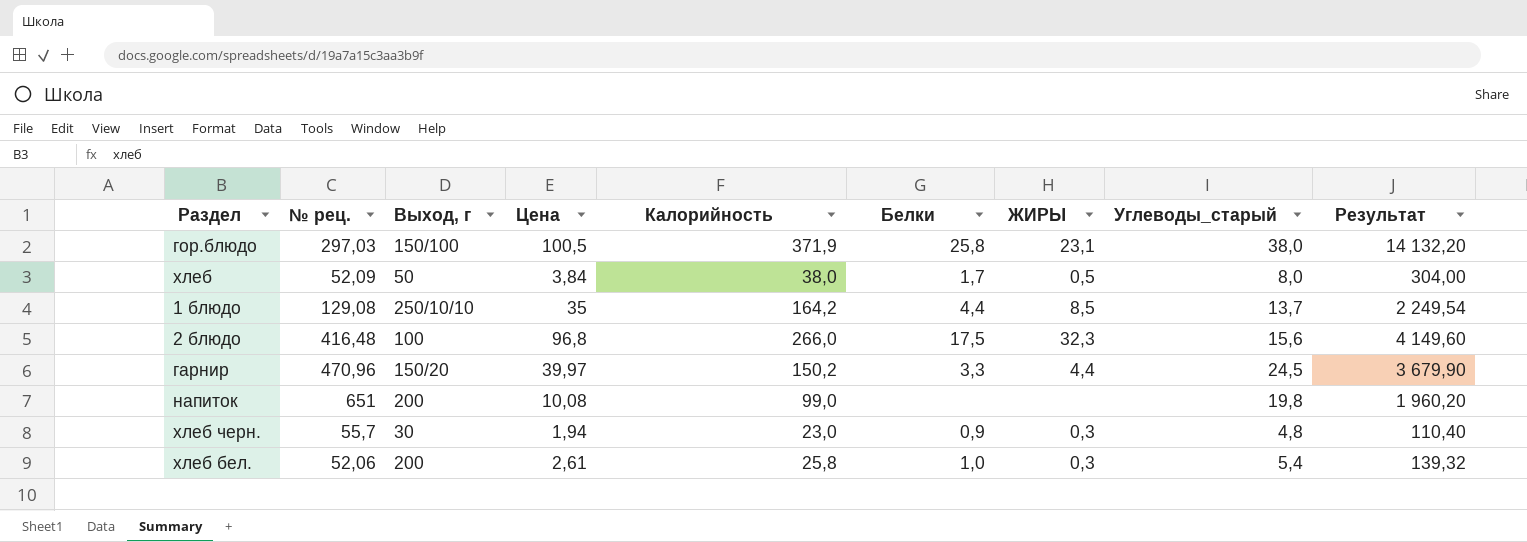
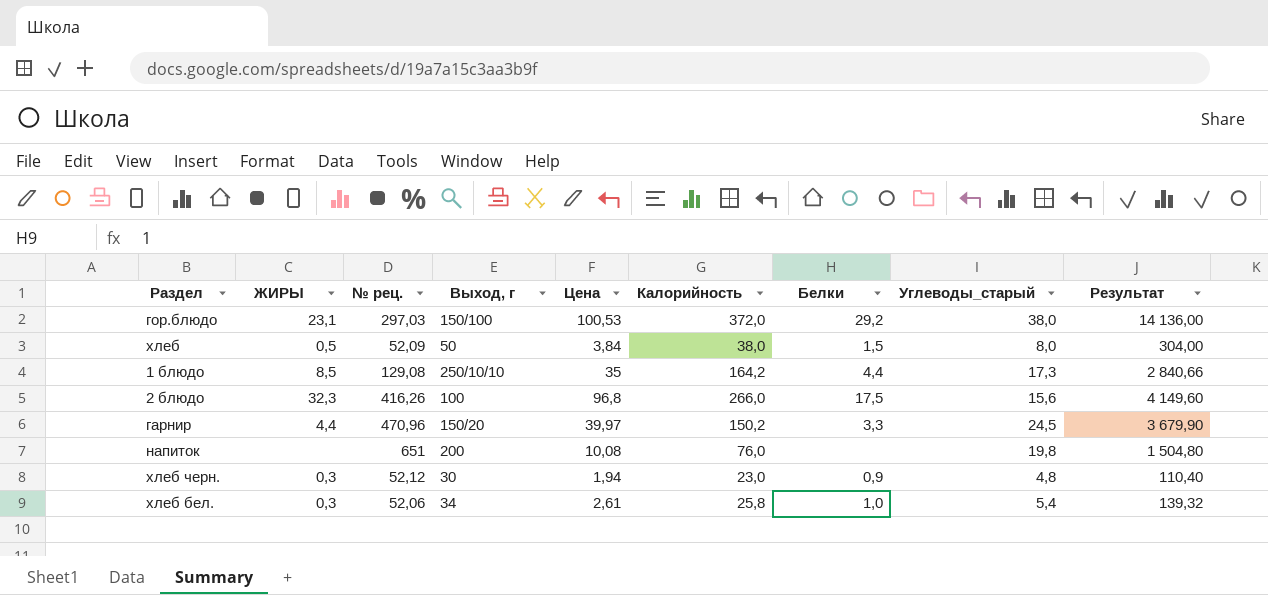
column ЖИРЫ | position: 7 -> 2
гор.блюдо | Цена: 100,5 -> 100,53
гор.блюдо | Калорийность: 371,9 -> 372,0
гор.блюдо | Белки: 25,8 -> 29,2
гор.блюдо | Результат: 14 132,20 -> 14 136,00
хлеб | Белки: 1,7 -> 1,5
1 блюдо | Углеводы_старый: 13,7 -> 17,3
1 блюдо | Результат: 2 249,54 -> 2 840,66
2 блюдо | № рец.: 416,48 -> 416,26
напиток | Калорийность: 99,0 -> 76,0
напиток | Результат: 1 960,20 -> 1 504,80
хлеб черн. | № рец.: 55,7 -> 52,12
хлеб бел. | Выход, г: 200 -> 34

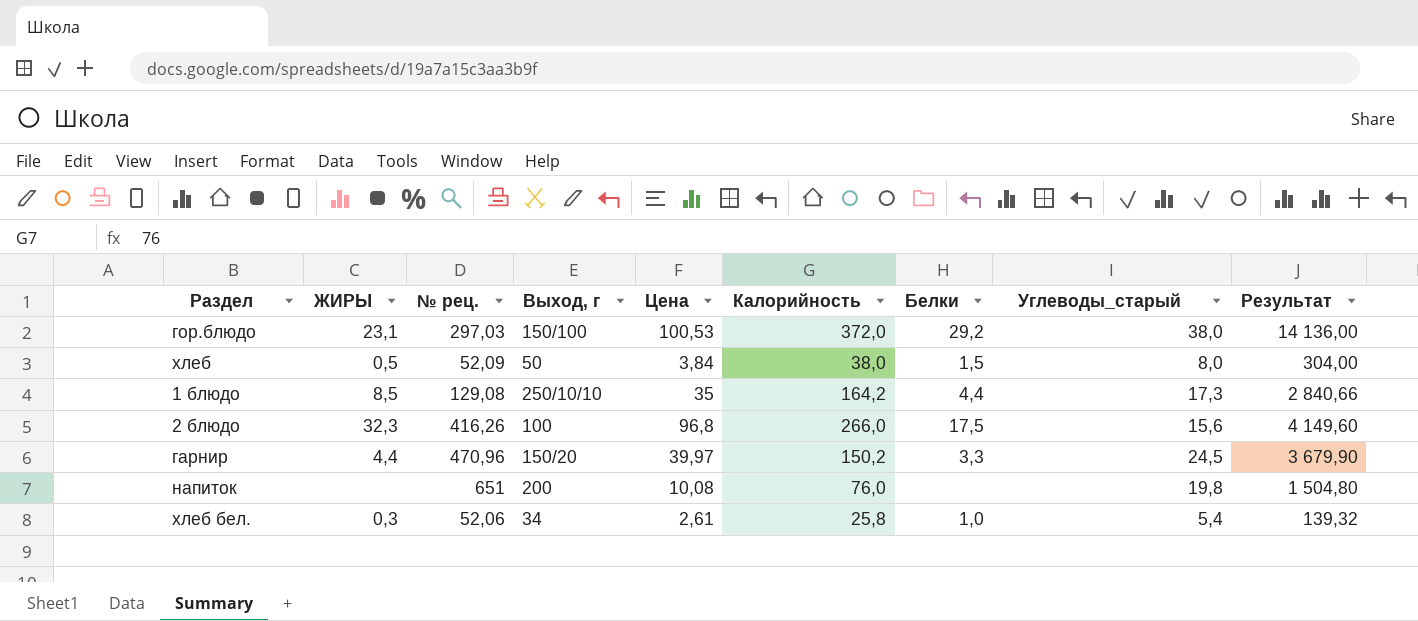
row хлеб черн.: 0,3 | 52,12 | 30 | 1,94 | 23,0 | 0,9 | 4,8 | 110,40 -> none

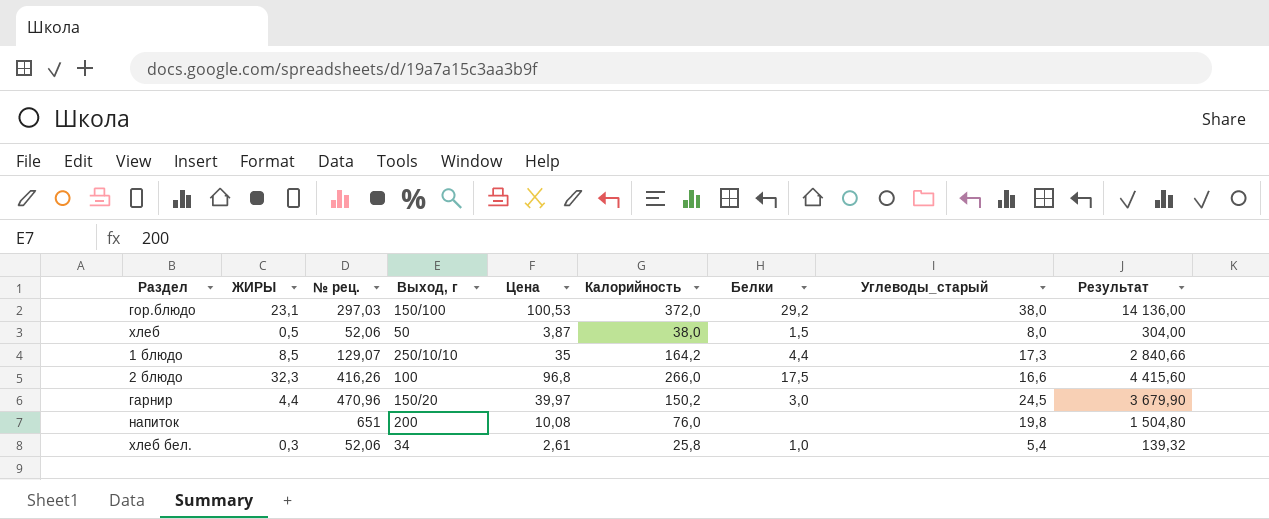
хлеб | № рец.: 52,09 -> 52,06
хлеб | Цена: 3,84 -> 3,87
1 блюдо | № рец.: 129,08 -> 129,07
2 блюдо | Углеводы_старый: 15,6 -> 16,6
2 блюдо | Результат: 4 149,60 -> 4 415,60
гарнир | Белки: 3,3 -> 3,0

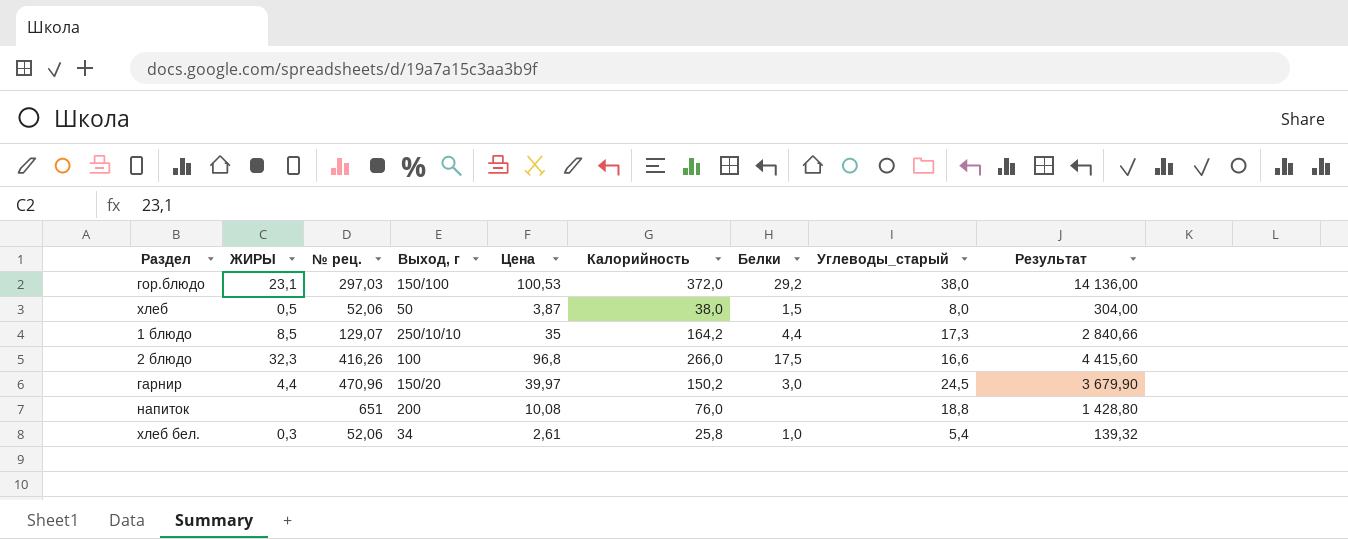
напиток | Углеводы_старый: 19,8 -> 18,8
напиток | Результат: 1 504,80 -> 1 428,80

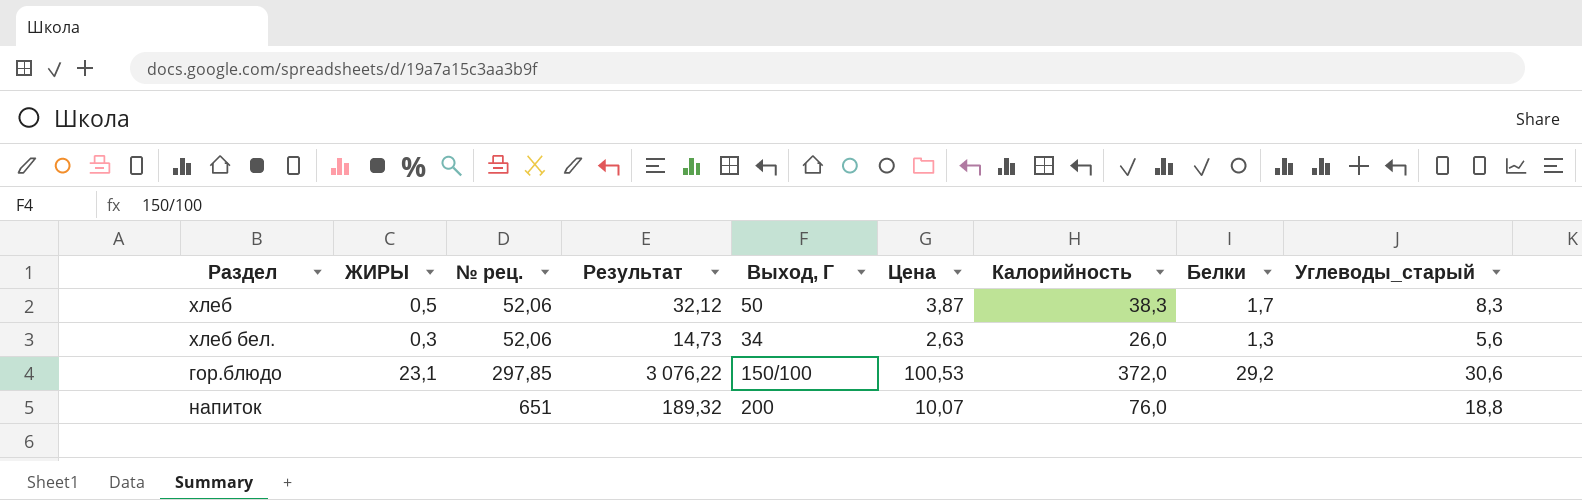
row order: none -> № рец. ascending
column Результат | formula: [Калорийность] * [Углеводы_старый] -> [Цена] * [Углеводы_старый]
column Результат | position: 9 -> 4
column name: Выход, г -> Выход, Г
row 1 блюдо: 8,5 | 129,07 | 250/10/10 | 35 | 164,2 | 4,4 | 17,3 | 2 840,66 -> none
row 2 блюдо: 32,3 | 416,26 | 100 | 96,8 | 266,0 | 17,5 | 16,6 | 4 415,60 -> none
row гарнир: 4,4 | 470,96 | 150/20 | 39,97 | 150,2 | 3,0 | 24,5 | 3 679,90 -> none
хлеб | Калорийность: 38,0 -> 38,3
хлеб | Белки: 1,5 -> 1,7
хлеб | Углеводы_старый: 8,0 -> 8,3
хлеб бел. | Цена: 2,61 -> 2,63
хлеб бел. | Калорийность: 25,8 -> 26,0
хлеб бел. | Белки: 1,0 -> 1,3
хлеб бел. | Углеводы_старый: 5,4 -> 5,6
гор.блюдо | № рец.: 297,03 -> 297,85
гор.блюдо | Углеводы_старый: 38,0 -> 30,6
напиток | Цена: 10,08 -> 10,07

